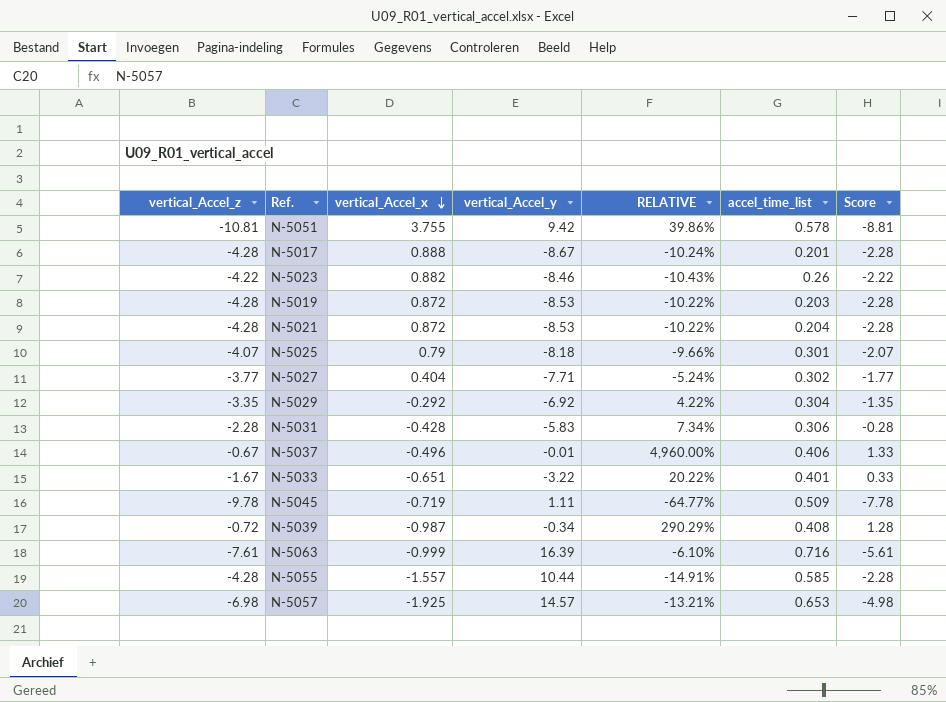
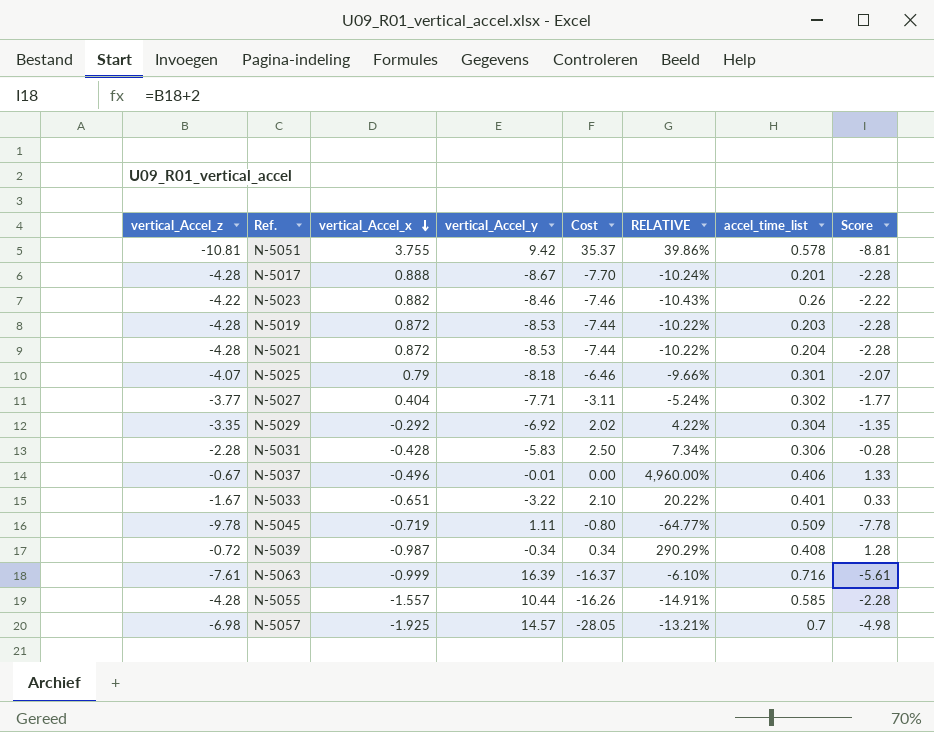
column Cost | formula: none -> [vertical_Accel_x] * [vertical_Accel_y]
N-5057 | accel_time_list: 0.653 -> 0.7

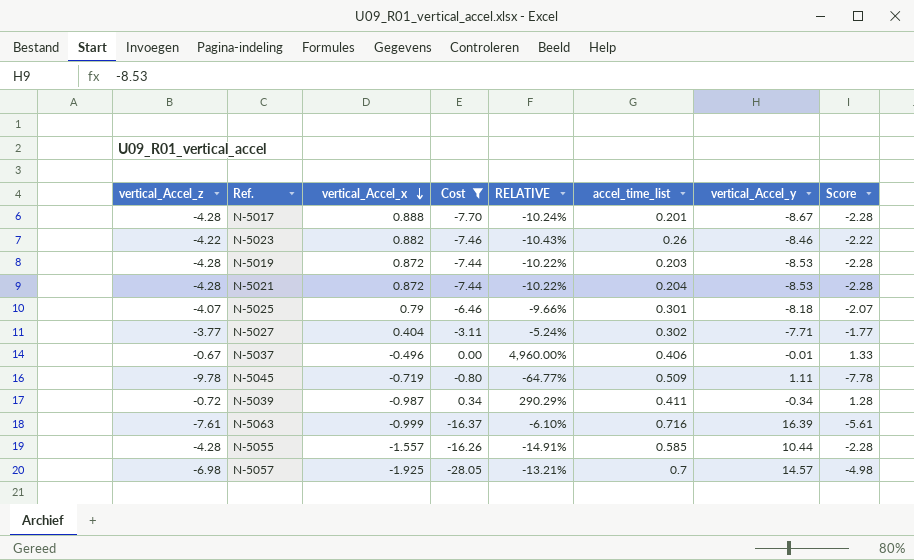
filter: none -> Cost <= 0.34
column vertical_Accel_y | position: 4 -> 7
N-5039 | accel_time_list: 0.408 -> 0.411

